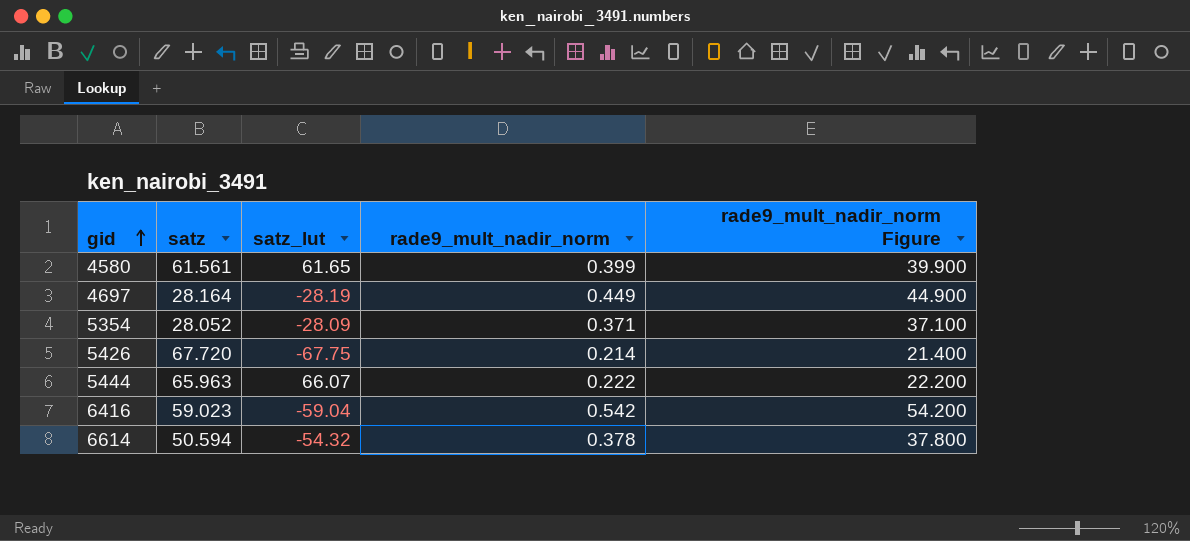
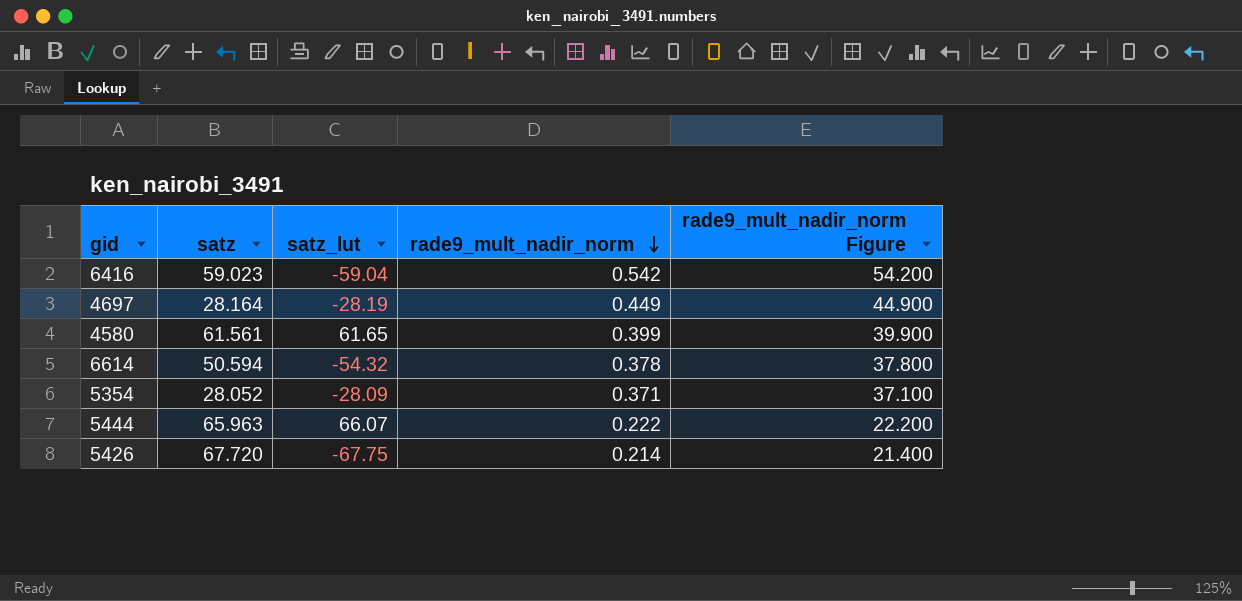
row order: gid ascending -> rade9_mult_nadir_norm descending

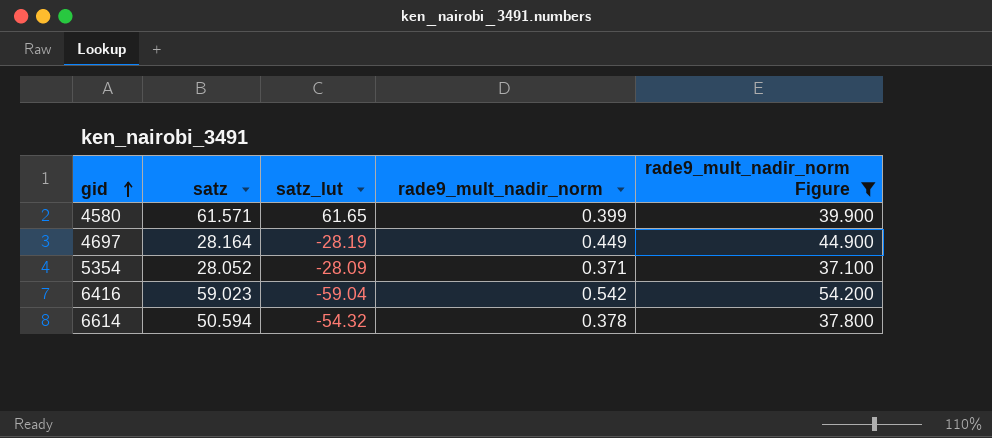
filter: none -> rade9_mult_nadir_norm Figure >= 37.100
row order: rade9_mult_nadir_norm descending -> gid ascending
4580 | satz: 61.561 -> 61.571

